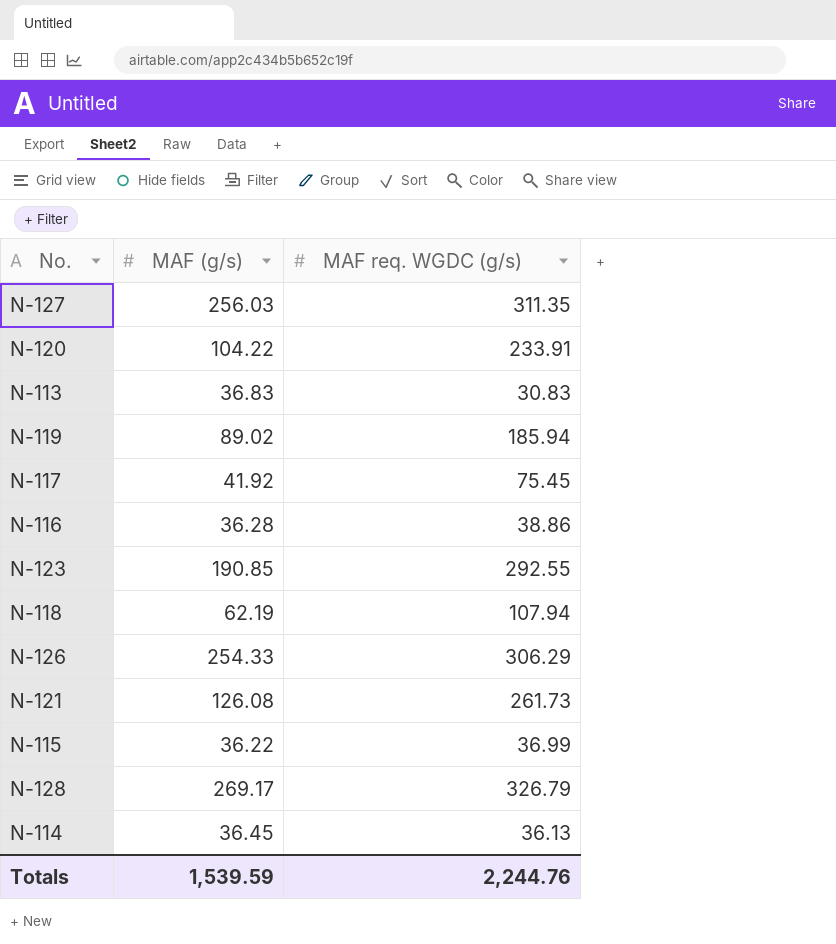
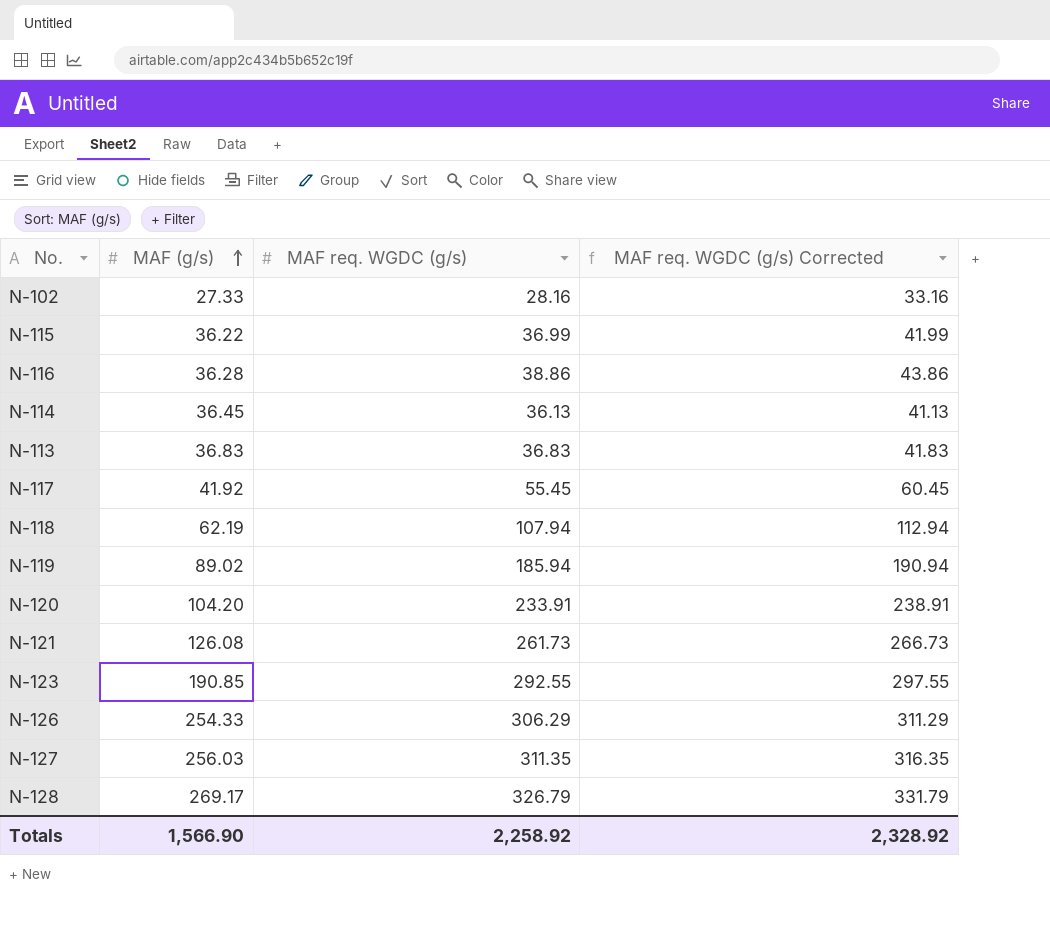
row order: none -> MAF (g/s) ascending
column MAF req. WGDC (g/s) Corrected | formula: none -> [MAF req. WGDC (g/s)] + 5
row N-102: none -> 27.33 | 28.16 | 33.16
N-113 | MAF req. WGDC (g/s): 30.83 -> 36.83
N-117 | MAF req. WGDC (g/s): 75.45 -> 55.45
N-120 | MAF (g/s): 104.22 -> 104.20
Totals | MAF (g/s): 1,539.59 -> 1,566.90
Totals | MAF req. WGDC (g/s): 2,244.76 -> 2,258.92

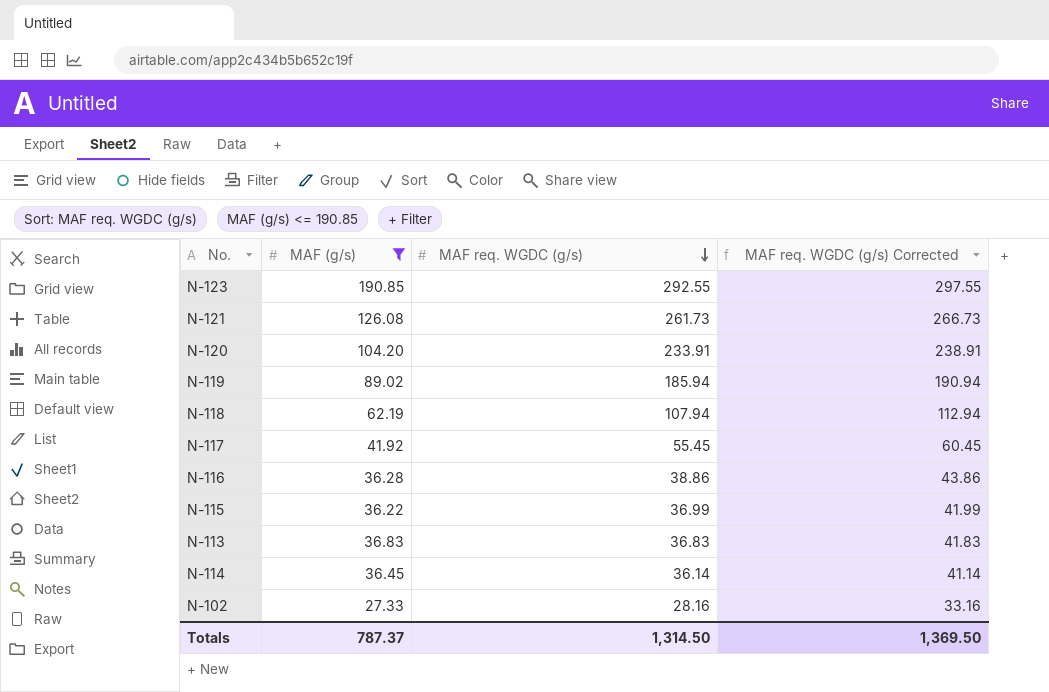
filter: none -> MAF (g/s) <= 190.85
row order: MAF (g/s) ascending -> MAF req. WGDC (g/s) descending
N-114 | MAF req. WGDC (g/s): 36.13 -> 36.14
N-114 | MAF req. WGDC (g/s) Corrected: 41.13 -> 41.14
Totals | MAF (g/s): 1,566.90 -> 787.37
Totals | MAF req. WGDC (g/s): 2,258.92 -> 1,314.50
Totals | MAF req. WGDC (g/s) Corrected: 2,328.92 -> 1,369.50

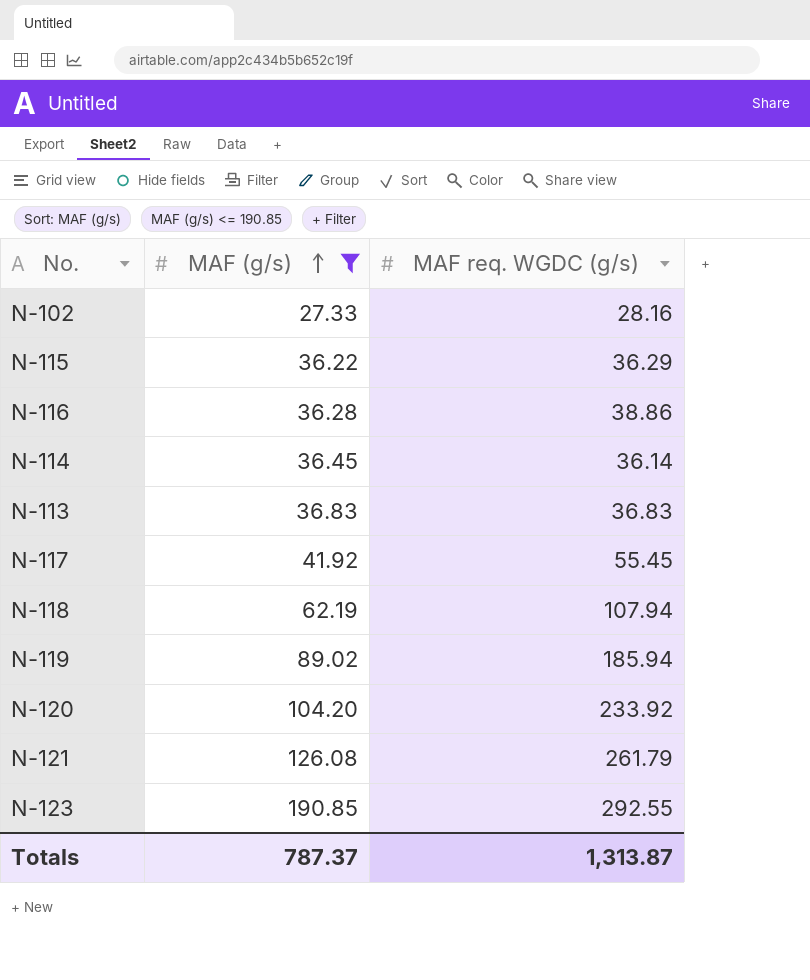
row order: MAF req. WGDC (g/s) descending -> MAF (g/s) ascending
column MAF req. WGDC (g/s) Corrected | formula: [MAF req. WGDC (g/s)] + 5 -> none
N-115 | MAF req. WGDC (g/s): 36.99 -> 36.29
N-120 | MAF req. WGDC (g/s): 233.91 -> 233.92
N-121 | MAF req. WGDC (g/s): 261.73 -> 261.79
Totals | MAF req. WGDC (g/s): 1,314.50 -> 1,313.87

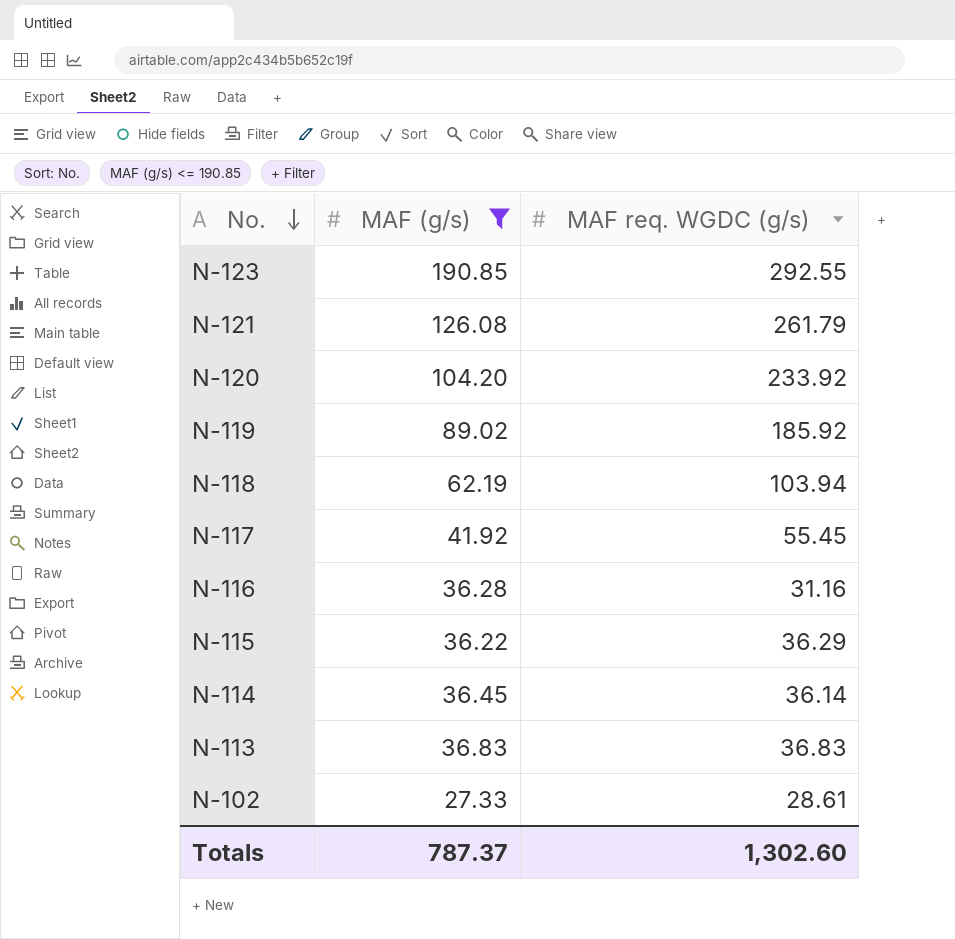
row order: MAF (g/s) ascending -> No. descending
N-119 | MAF req. WGDC (g/s): 185.94 -> 185.92
N-118 | MAF req. WGDC (g/s): 107.94 -> 103.94
N-116 | MAF req. WGDC (g/s): 38.86 -> 31.16
N-102 | MAF req. WGDC (g/s): 28.16 -> 28.61
Totals | MAF req. WGDC (g/s): 1,313.87 -> 1,302.60

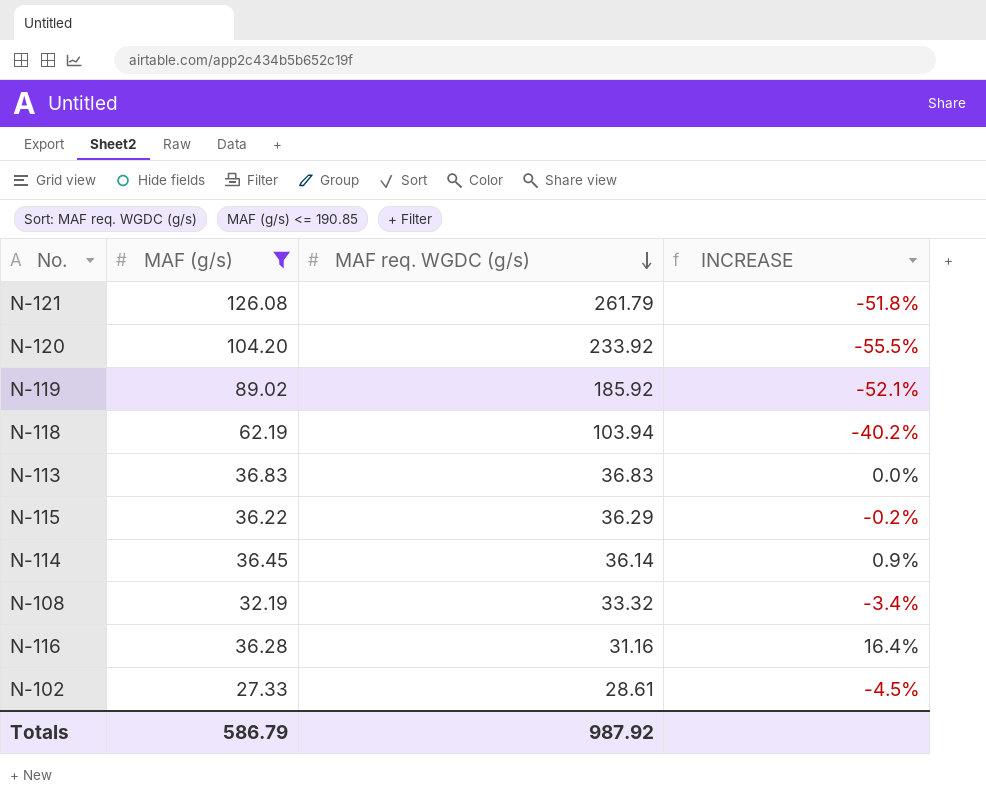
row order: No. descending -> MAF req. WGDC (g/s) descending
column INCREASE | formula: none -> ([MAF (g/s)] - [MAF req. WGDC (g/s)]) / [MAF req. WGDC (g/s)]
row N-123: 190.85 | 292.55 -> none
row N-117: 41.92 | 55.45 -> none
row N-108: none -> 32.19 | 33.32 | -3.4%
Totals | MAF (g/s): 787.37 -> 586.79
Totals | MAF req. WGDC (g/s): 1,302.60 -> 987.92

